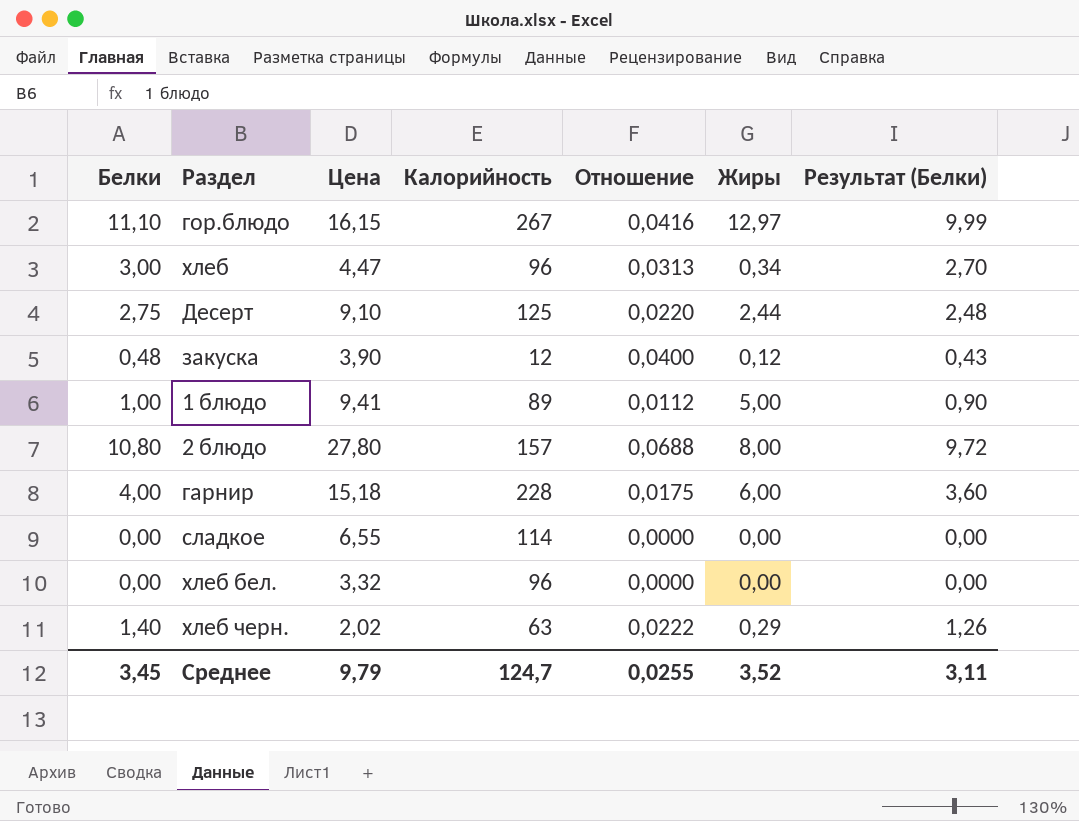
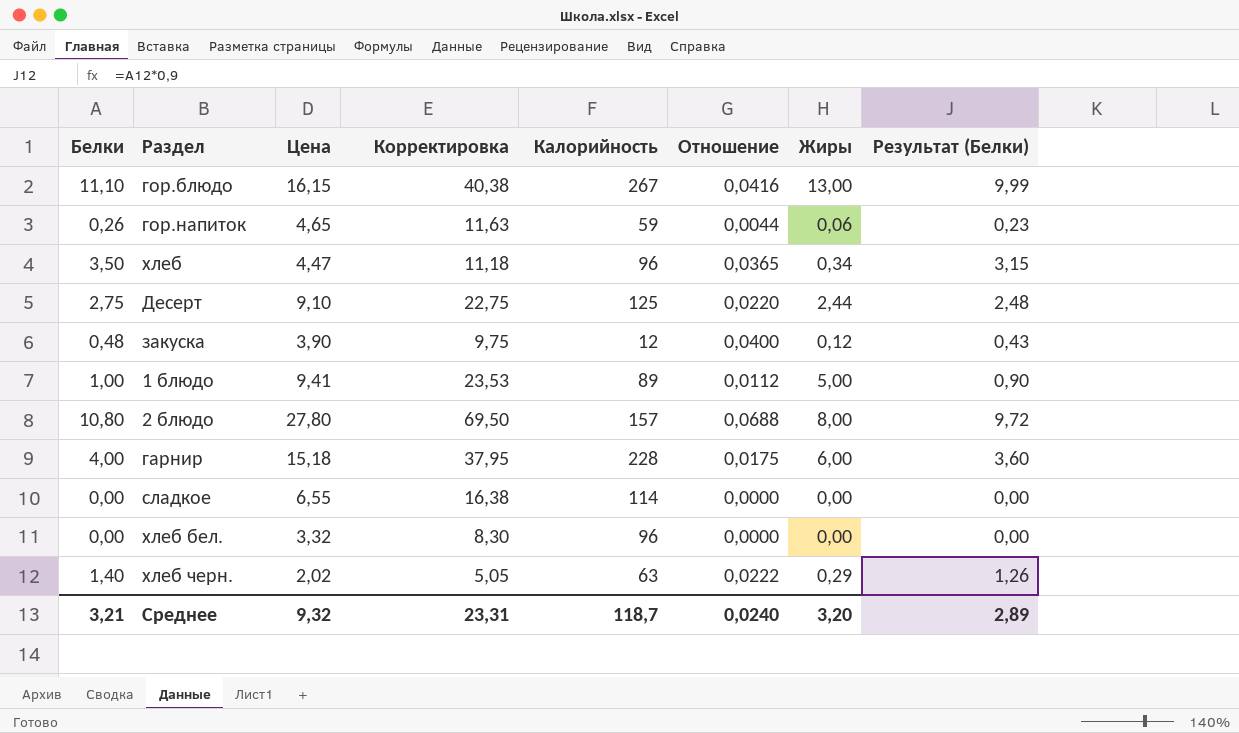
column Корректировка | formula: none -> [Цена] * 2,5
гор.блюдо | Жиры: 12,97 -> 13,00
row гор.напиток: none -> 0,26 | 4,65 | 11,63 | 59 | 0,0044 | 0,06 | 0,23
хлеб | Белки: 3,00 -> 3,50
хлеб | Отношение: 0,0313 -> 0,0365
хлеб | Результат (Белки): 2,70 -> 3,15
Среднее | Белки: 3,45 -> 3,21
Среднее | Цена: 9,79 -> 9,32
Среднее | Калорийность: 124,7 -> 118,7
Среднее | Отношение: 0,0255 -> 0,0240
Среднее | Жиры: 3,52 -> 3,20
Среднее | Результат (Белки): 3,11 -> 2,89

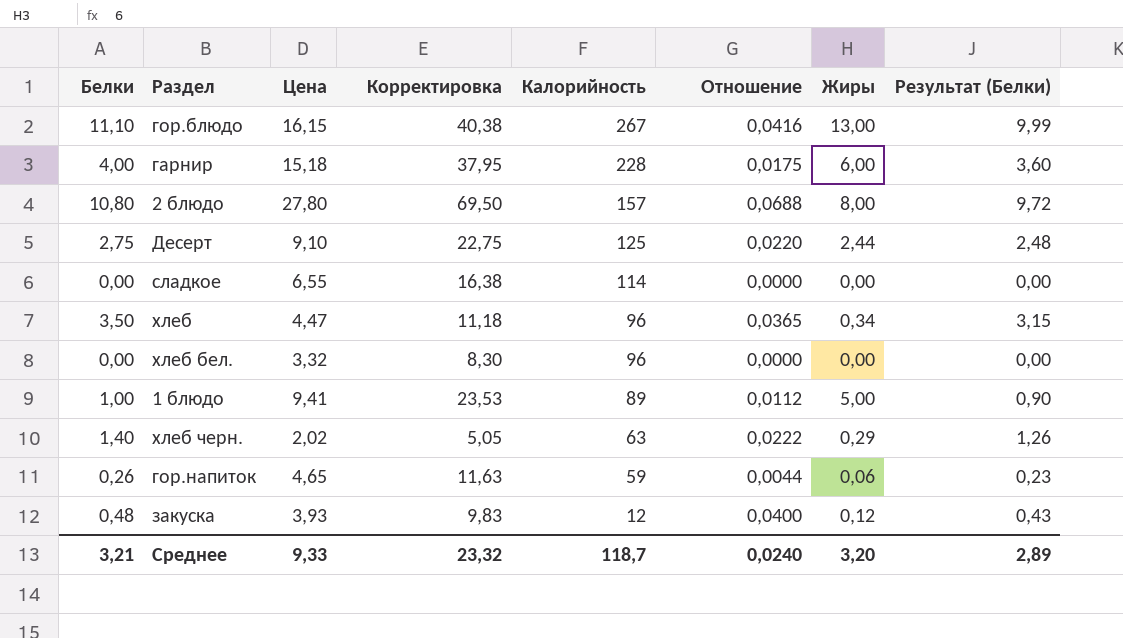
row order: none -> Калорийность descending
закуска | Цена: 3,90 -> 3,93
закуска | Корректировка: 9,75 -> 9,83
Среднее | Цена: 9,32 -> 9,33
Среднее | Корректировка: 23,31 -> 23,32

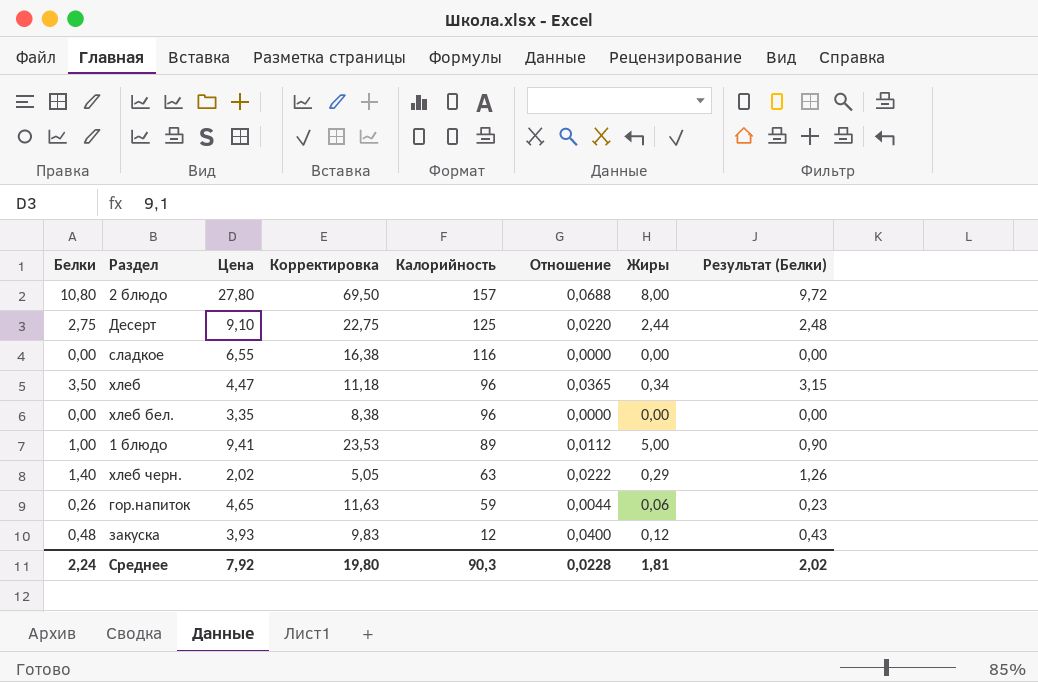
row гор.блюдо: 11,10 | 16,15 | 40,38 | 267 | 0,0416 | 13,00 | 9,99 -> none
row гарнир: 4,00 | 15,18 | 37,95 | 228 | 0,0175 | 6,00 | 3,60 -> none
сладкое | Калорийность: 114 -> 116
хлеб бел. | Цена: 3,32 -> 3,35
хлеб бел. | Корректировка: 8,30 -> 8,38
Среднее | Белки: 3,21 -> 2,24
Среднее | Цена: 9,33 -> 7,92
Среднее | Корректировка: 23,32 -> 19,80
Среднее | Калорийность: 118,7 -> 90,3
Среднее | Отношение: 0,0240 -> 0,0228
Среднее | Жиры: 3,20 -> 1,81
Среднее | Результат (Белки): 2,89 -> 2,02

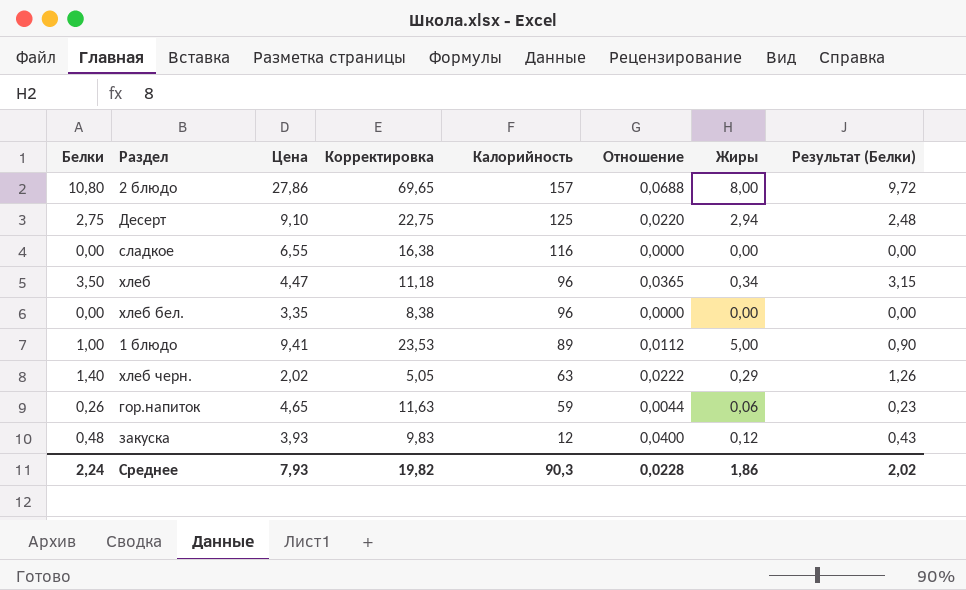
2 блюдо | Цена: 27,80 -> 27,86
2 блюдо | Корректировка: 69,50 -> 69,65
Десерт | Жиры: 2,44 -> 2,94
Среднее | Цена: 7,92 -> 7,93
Среднее | Корректировка: 19,80 -> 19,82
Среднее | Жиры: 1,81 -> 1,86

